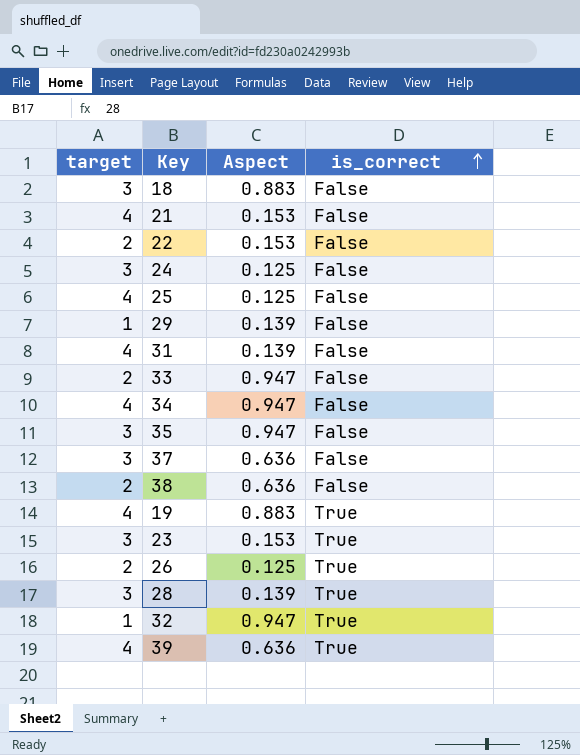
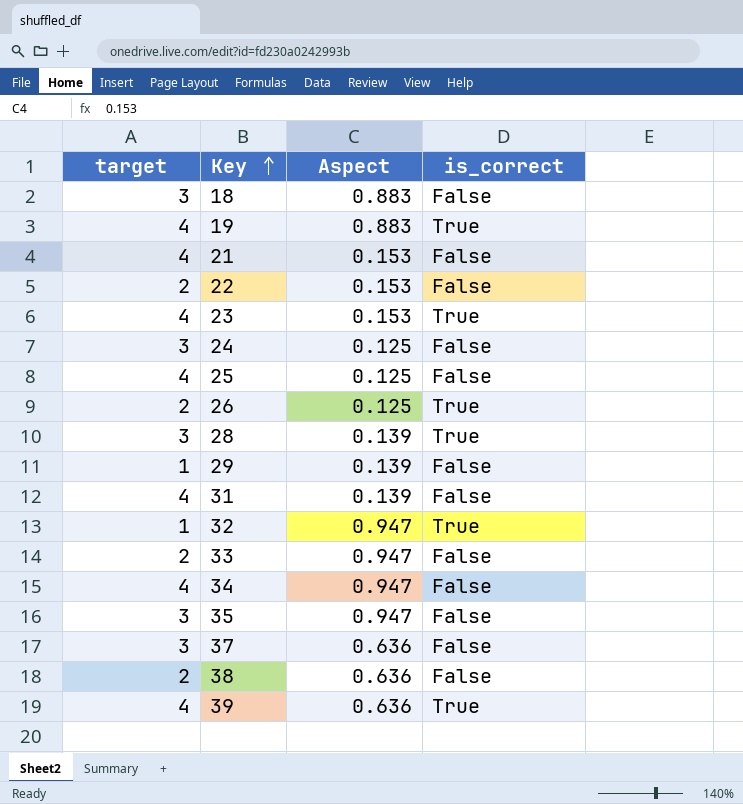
row order: is_correct ascending -> Key ascending
23 | target: 3 -> 4

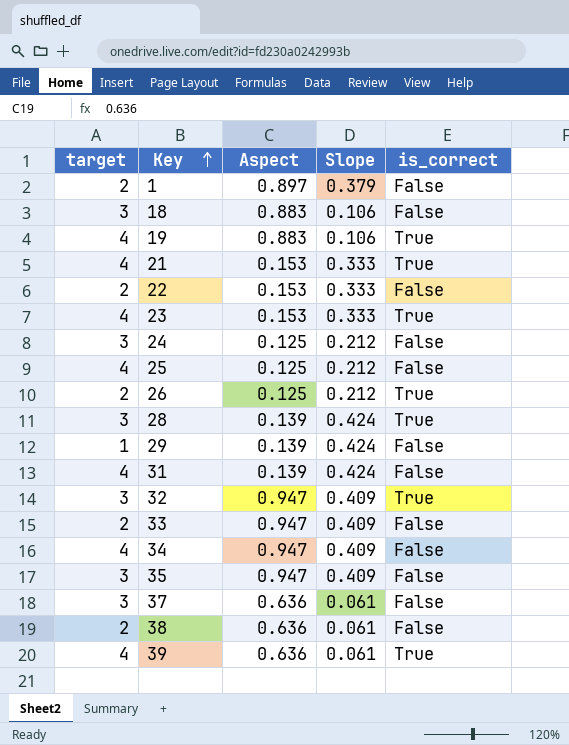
column Slope | position: none -> 4
row 1: none -> 2 | 0.897 | 0.379 | False
21 | is_correct: False -> True
32 | target: 1 -> 3

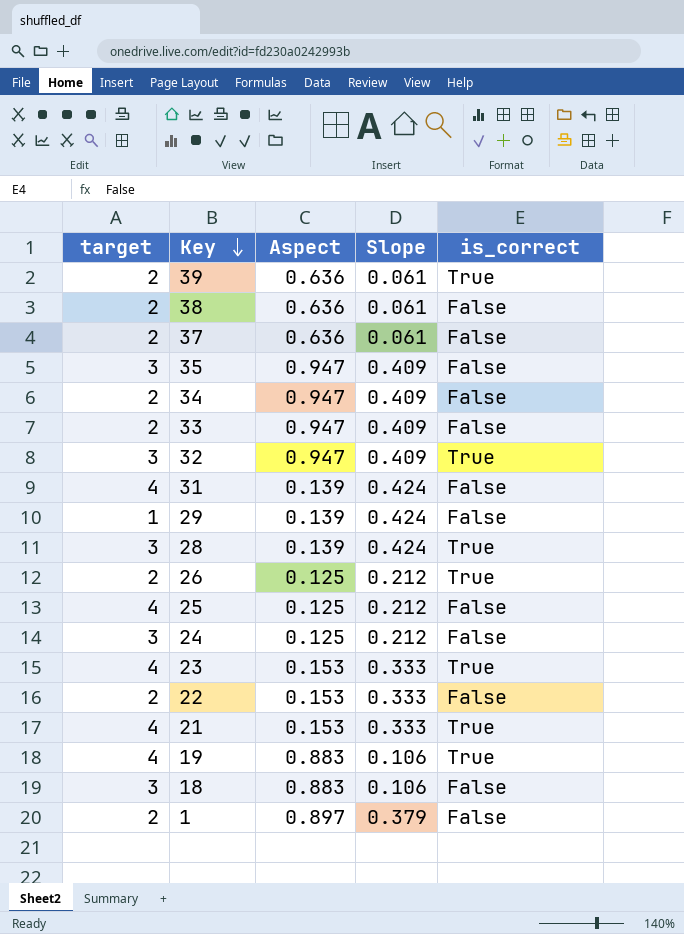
row order: Key ascending -> Key descending
39 | target: 4 -> 2
37 | target: 3 -> 2
34 | target: 4 -> 2

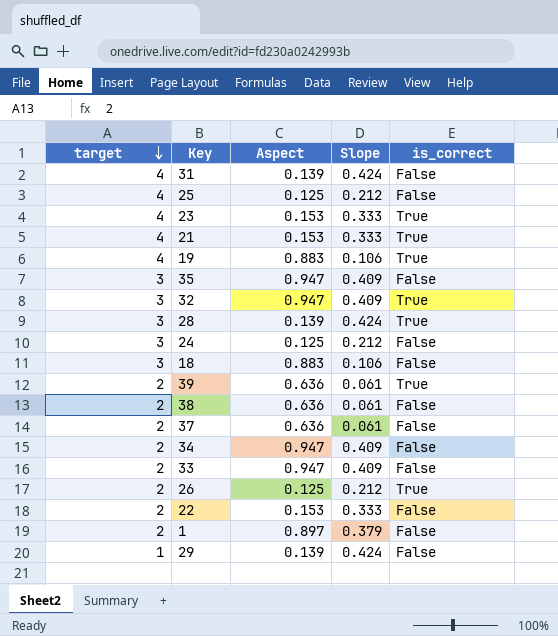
row order: Key descending -> target descending

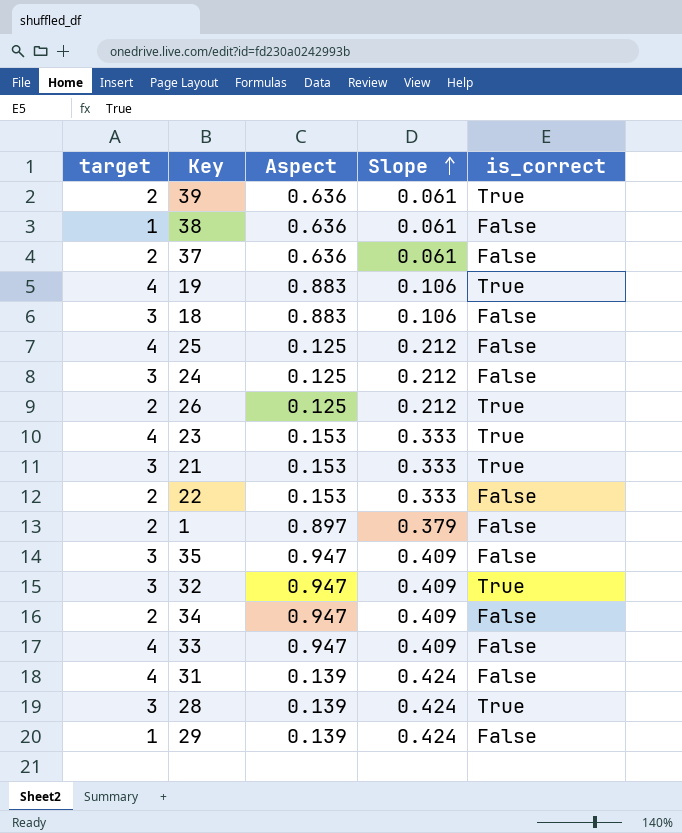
row order: target descending -> Slope ascending
38 | target: 2 -> 1
21 | target: 4 -> 3
33 | target: 2 -> 4

